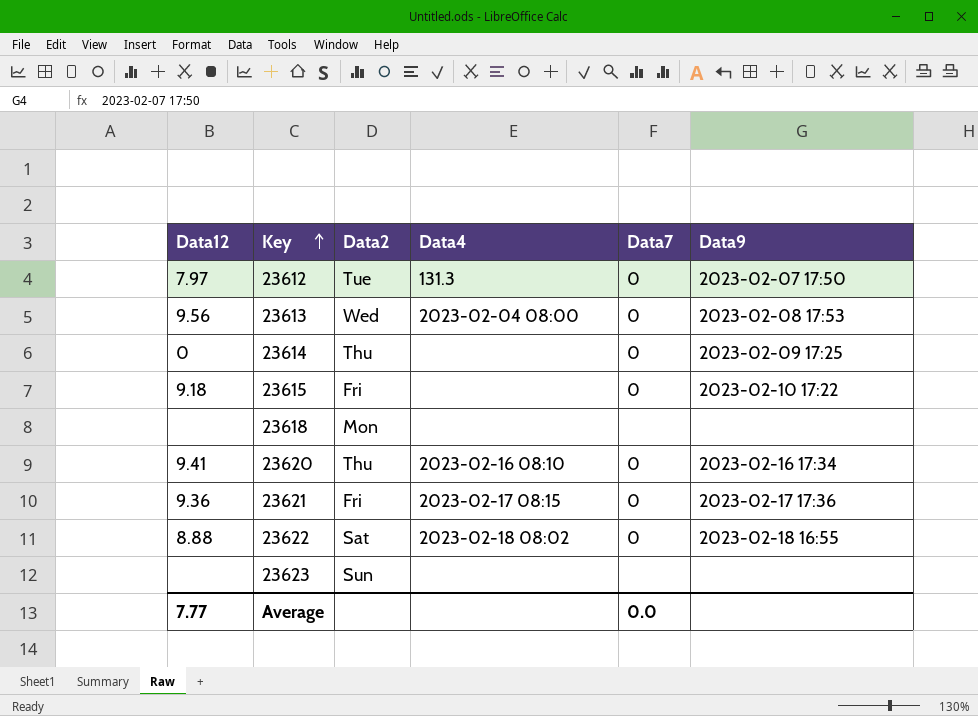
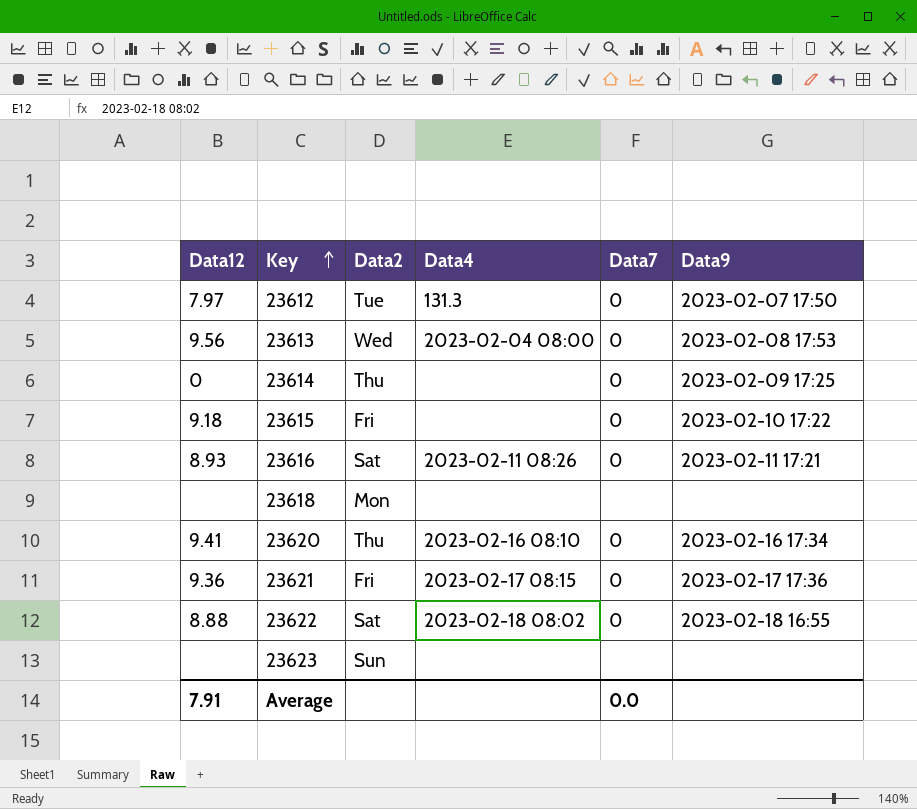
row 23616: none -> 8.93 | Sat | 2023-02-11 08:26 | 0 | 2023-02-11 17:21
Average | Data12: 7.77 -> 7.91

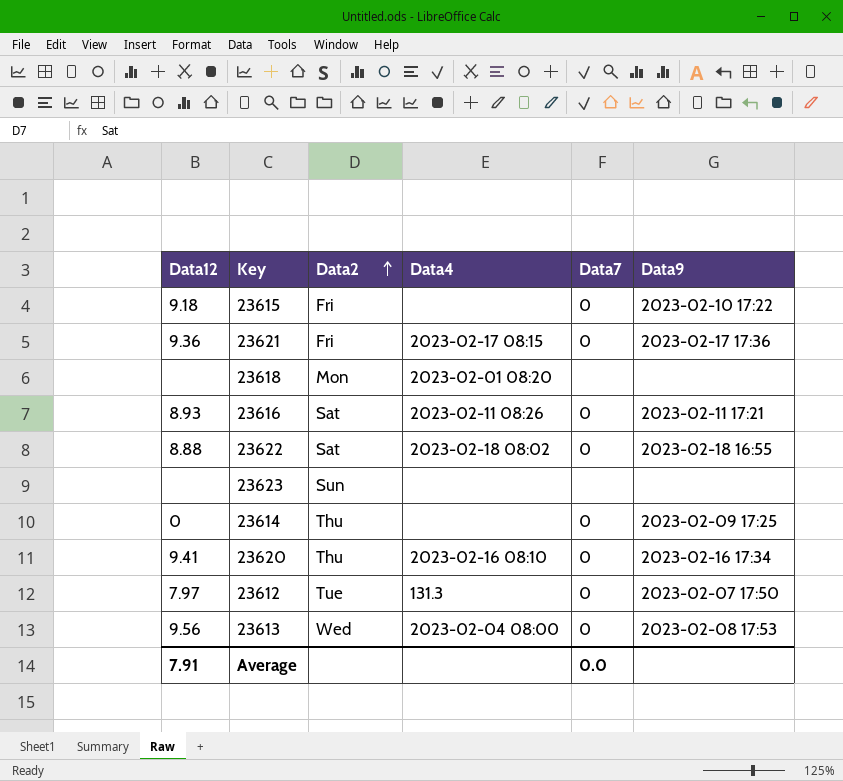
row order: Key ascending -> Data2 ascending
23618 | Data4: none -> 2023-02-01 08:20

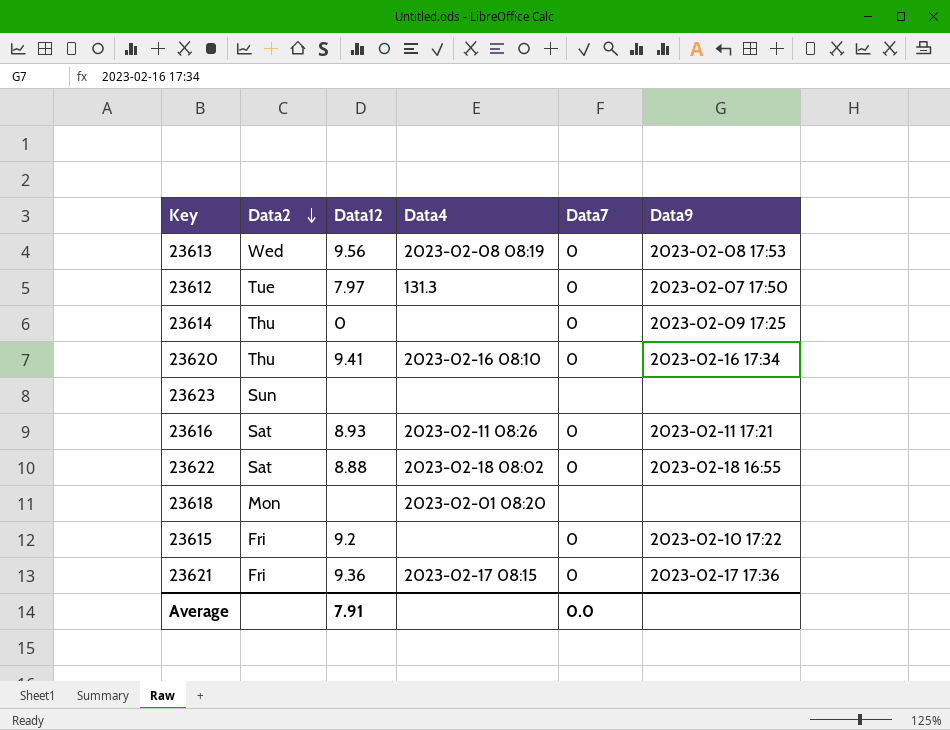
row order: Data2 ascending -> Data2 descending
column Data12 | position: 1 -> 3
23613 | Data4: 2023-02-04 08:00 -> 2023-02-08 08:19
23615 | Data12: 9.18 -> 9.2

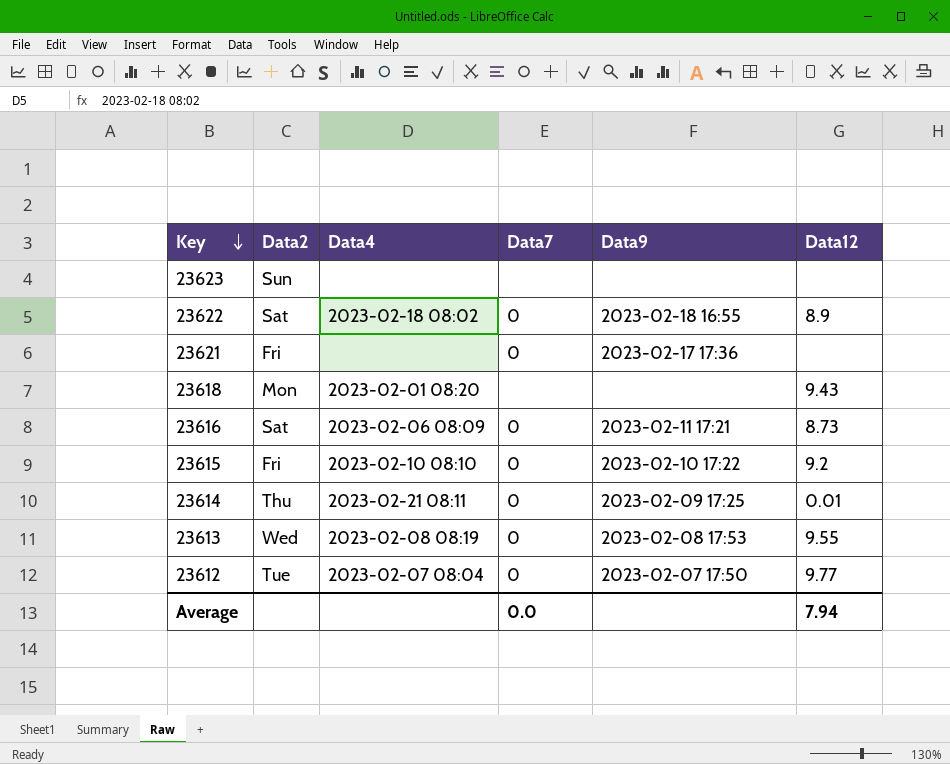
row order: Data2 descending -> Key descending
column Data12 | position: 3 -> 6
row 23620: Thu | 9.41 | 2023-02-16 08:10 | 0 | 2023-02-16 17:34 -> none
23622 | Data12: 8.88 -> 8.9
23621 | Data4: 2023-02-17 08:15 -> none
23621 | Data12: 9.36 -> none
23618 | Data12: none -> 9.43
23616 | Data4: 2023-02-11 08:26 -> 2023-02-06 08:09
23616 | Data12: 8.93 -> 8.73
23615 | Data4: none -> 2023-02-10 08:10
23614 | Data4: none -> 2023-02-21 08:11
23614 | Data12: 0 -> 0.01
23613 | Data12: 9.56 -> 9.55
23612 | Data4: 131.3 -> 2023-02-07 08:04
23612 | Data12: 7.97 -> 9.77
Average | Data12: 7.91 -> 7.94

